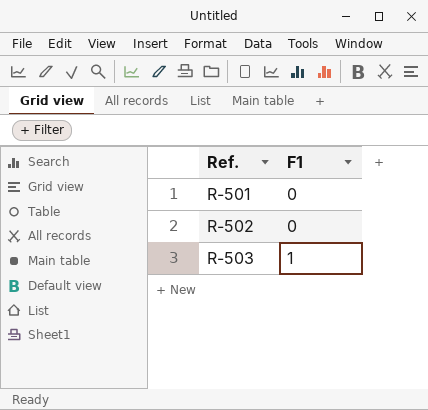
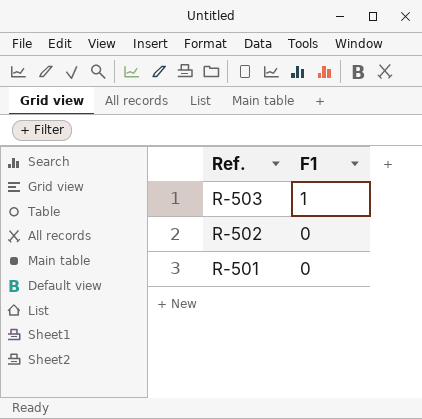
row order: Ref. ascending -> Ref. descending

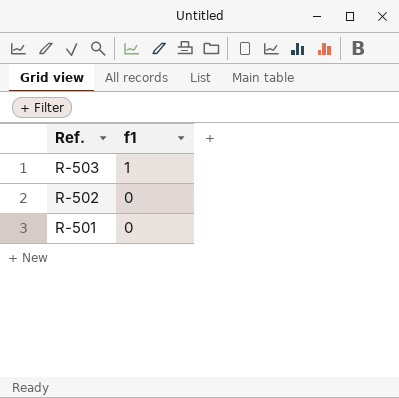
column name: F1 -> f1

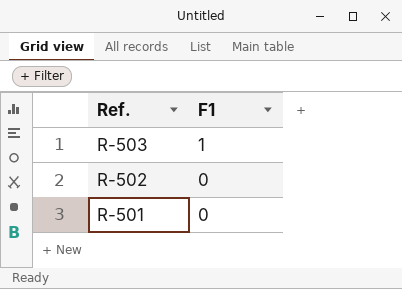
column name: f1 -> F1

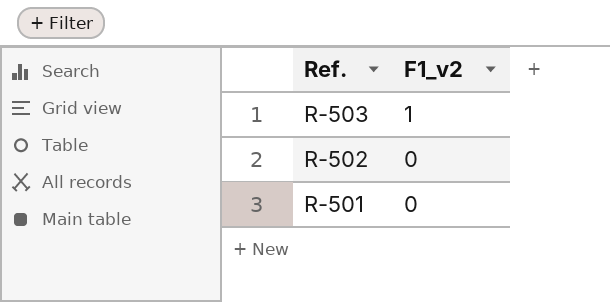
column name: F1 -> F1_v2

